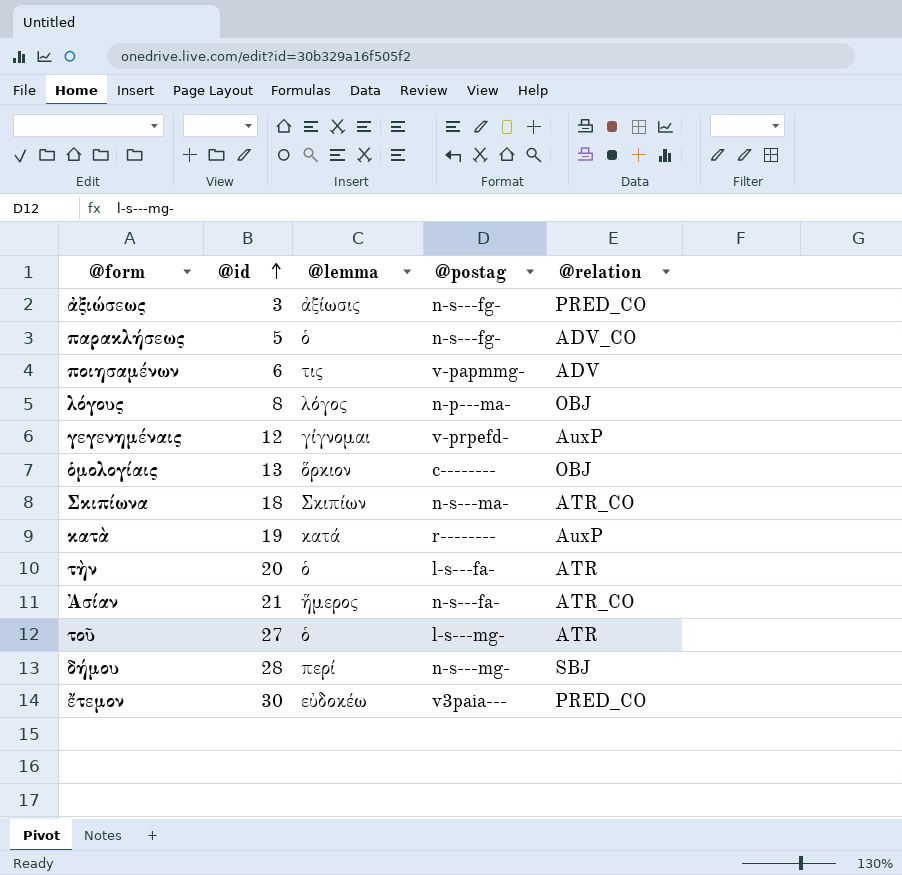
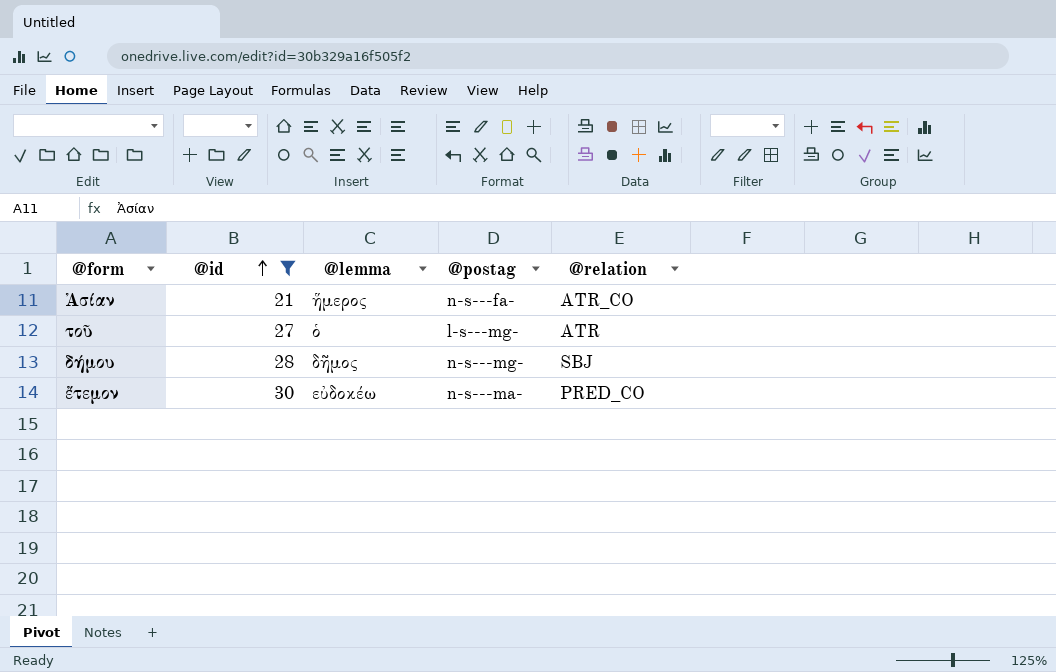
filter: none -> @id >= 21
δήμου | @lemma: περί -> δῆμος
ἔτεμον | @postag: v3paia--- -> n-s---ma-

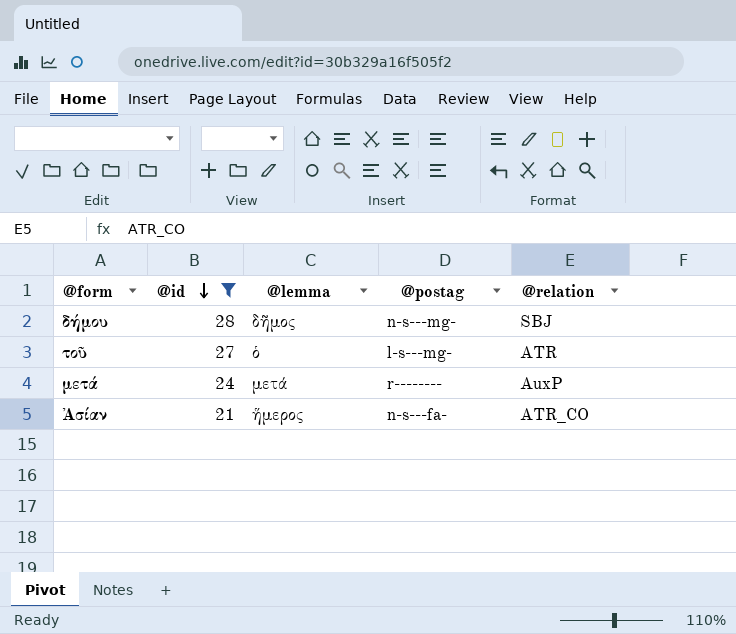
row order: @id ascending -> @id descending
row ἔτεμον: 30 | εὐδοκέω | n-s---ma- | PRED_CO -> none
row μετά: none -> 24 | μετά | r-------- | AuxP

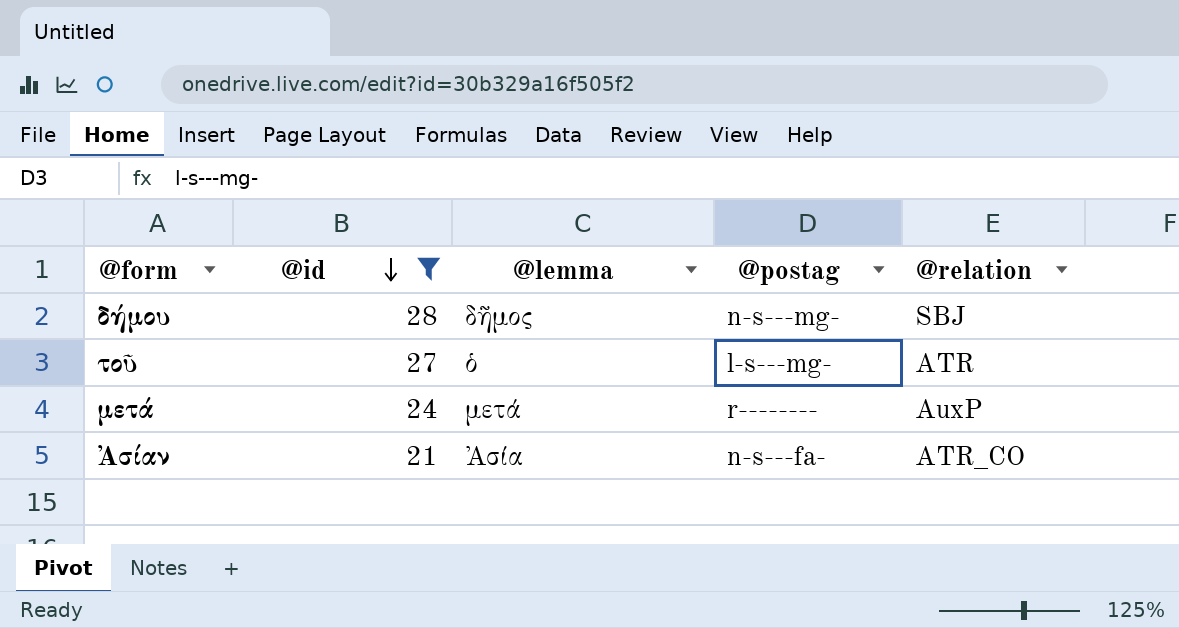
Ἀσίαν | @lemma: ἥμερος -> Ἀσία

